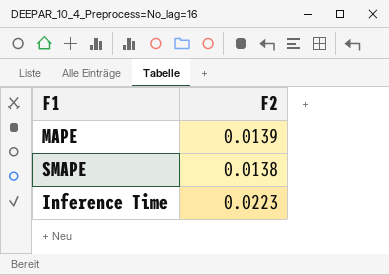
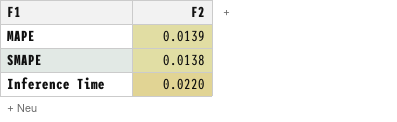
Inference Time | F2: 0.0223 -> 0.0220

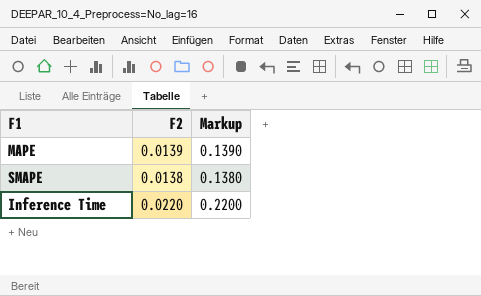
column Markup | formula: none -> [F2] * 10

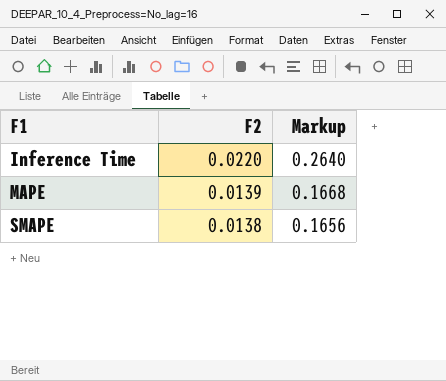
row order: none -> F1 ascending
column Markup | formula: [F2] * 10 -> [F2] * 12

